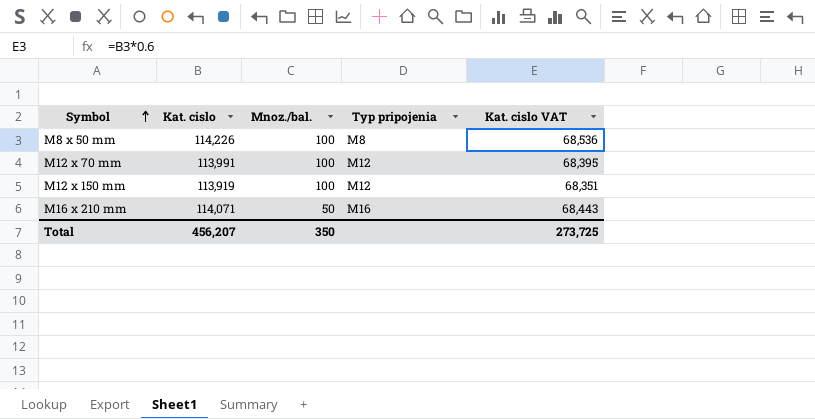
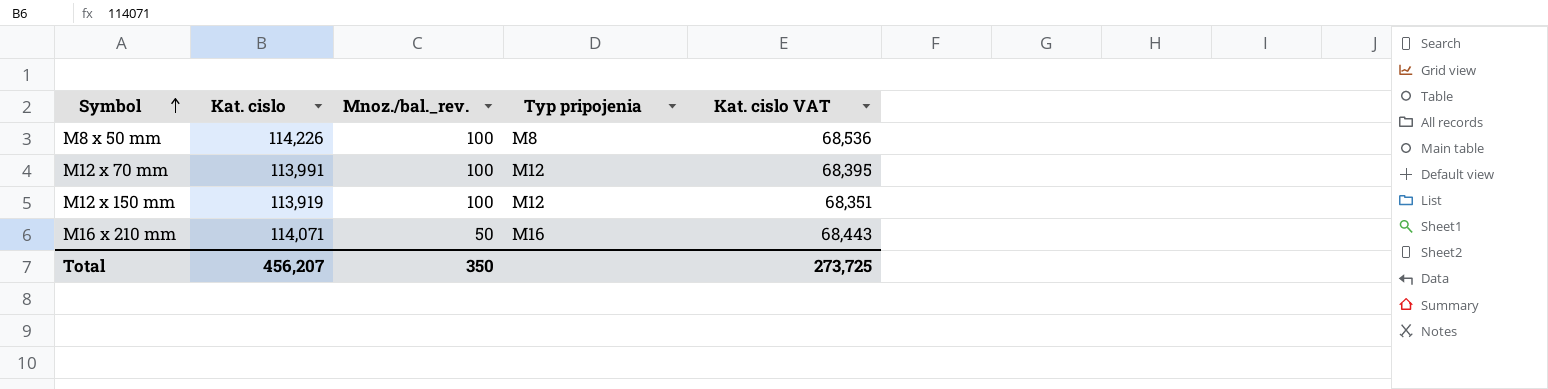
column name: Mnoz./bal. -> Mnoz./bal._rev.

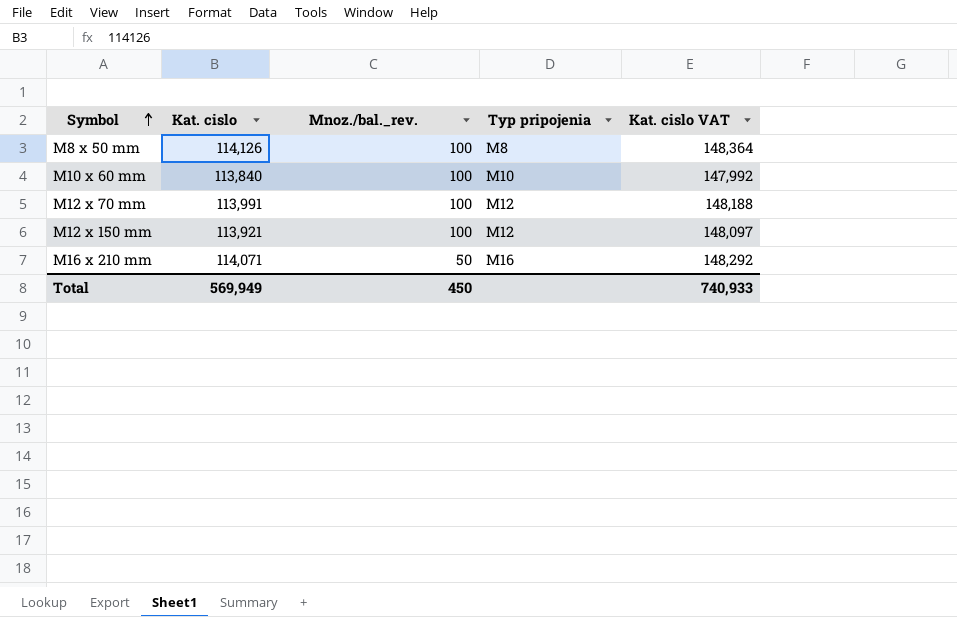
column Kat. cislo VAT | formula: [Kat. cislo] * 0.6 -> [Kat. cislo] * 1.3
M8 x 50 mm | Kat. cislo: 114,226 -> 114,126
row M10 x 60 mm: none -> 113,840 | 100 | M10 | 147,992
M12 x 150 mm | Kat. cislo: 113,919 -> 113,921
Total | Kat. cislo: 456,207 -> 569,949
Total | Mnoz./bal._rev.: 350 -> 450
Total | Kat. cislo VAT: 273,725 -> 740,933

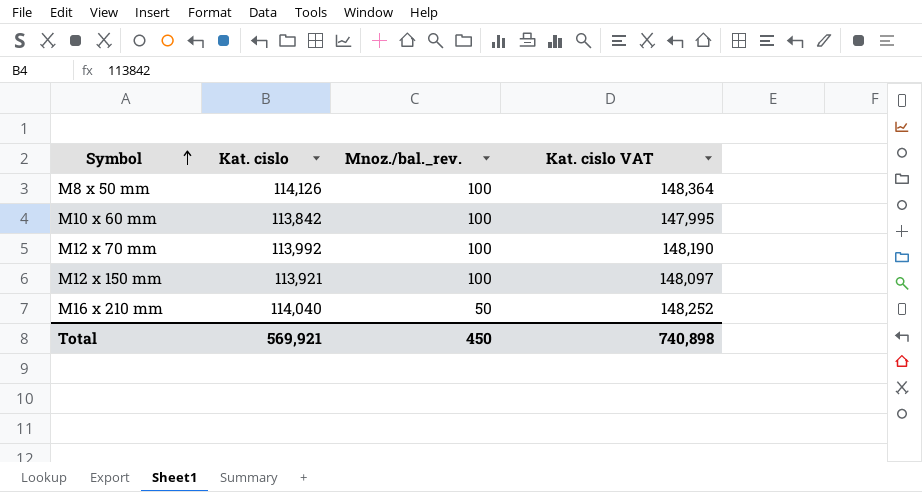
column Typ pripojenia | position: 4 -> none
M10 x 60 mm | Kat. cislo: 113,840 -> 113,842
M10 x 60 mm | Kat. cislo VAT: 147,992 -> 147,995
M12 x 70 mm | Kat. cislo: 113,991 -> 113,992
M12 x 70 mm | Kat. cislo VAT: 148,188 -> 148,190
M16 x 210 mm | Kat. cislo: 114,071 -> 114,040
M16 x 210 mm | Kat. cislo VAT: 148,292 -> 148,252
Total | Kat. cislo: 569,949 -> 569,921
Total | Kat. cislo VAT: 740,933 -> 740,898

